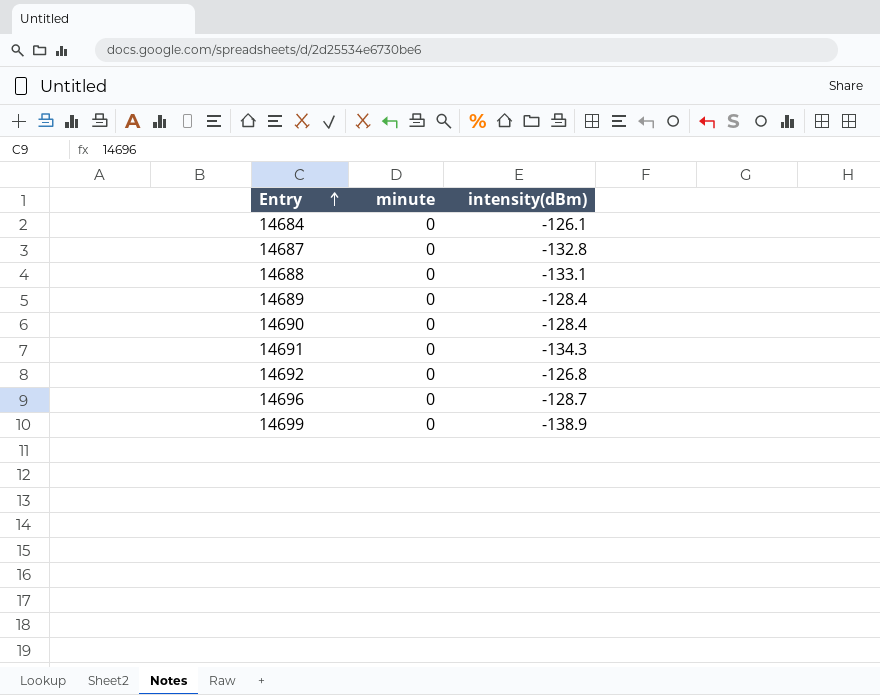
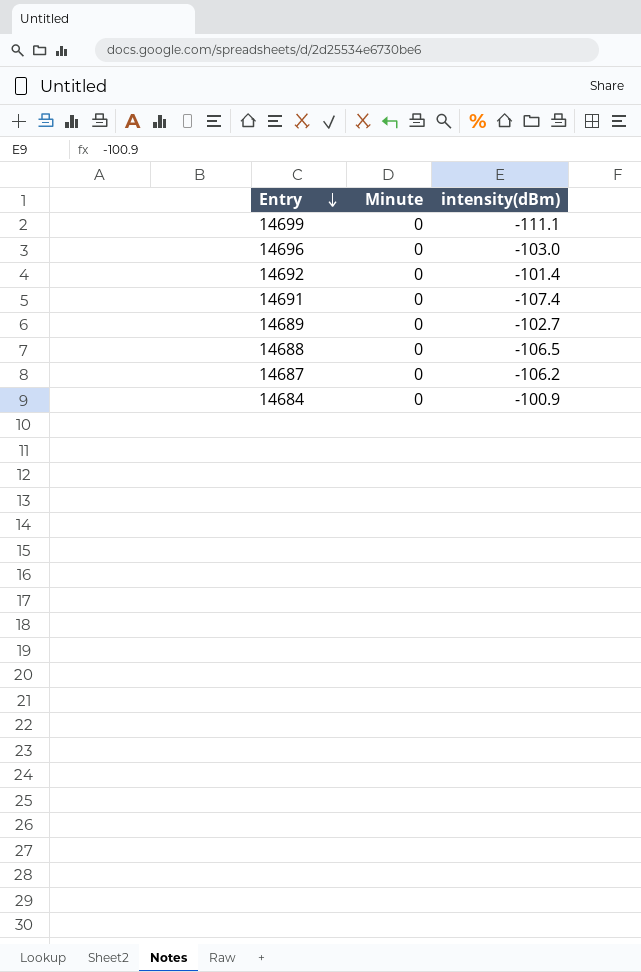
row order: Entry ascending -> Entry descending
column name: minute -> Minute
row 14690: 0 | -128.4 -> none
14699 | intensity(dBm): -138.9 -> -111.1
14696 | intensity(dBm): -128.7 -> -103.0
14692 | intensity(dBm): -126.8 -> -101.4
14691 | intensity(dBm): -134.3 -> -107.4
14689 | intensity(dBm): -128.4 -> -102.7
14688 | intensity(dBm): -133.1 -> -106.5
14687 | intensity(dBm): -132.8 -> -106.2
14684 | intensity(dBm): -126.1 -> -100.9

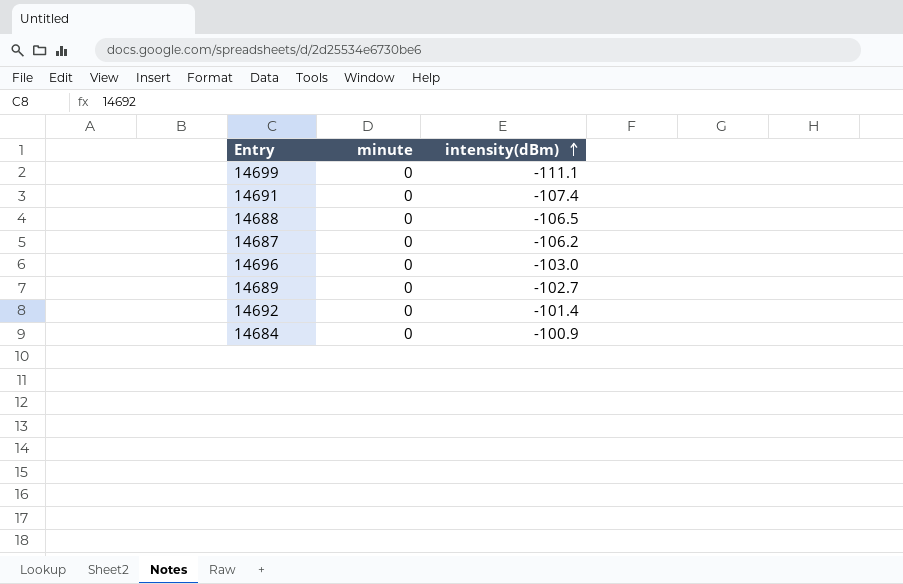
row order: Entry descending -> intensity(dBm) ascending
column name: Minute -> minute

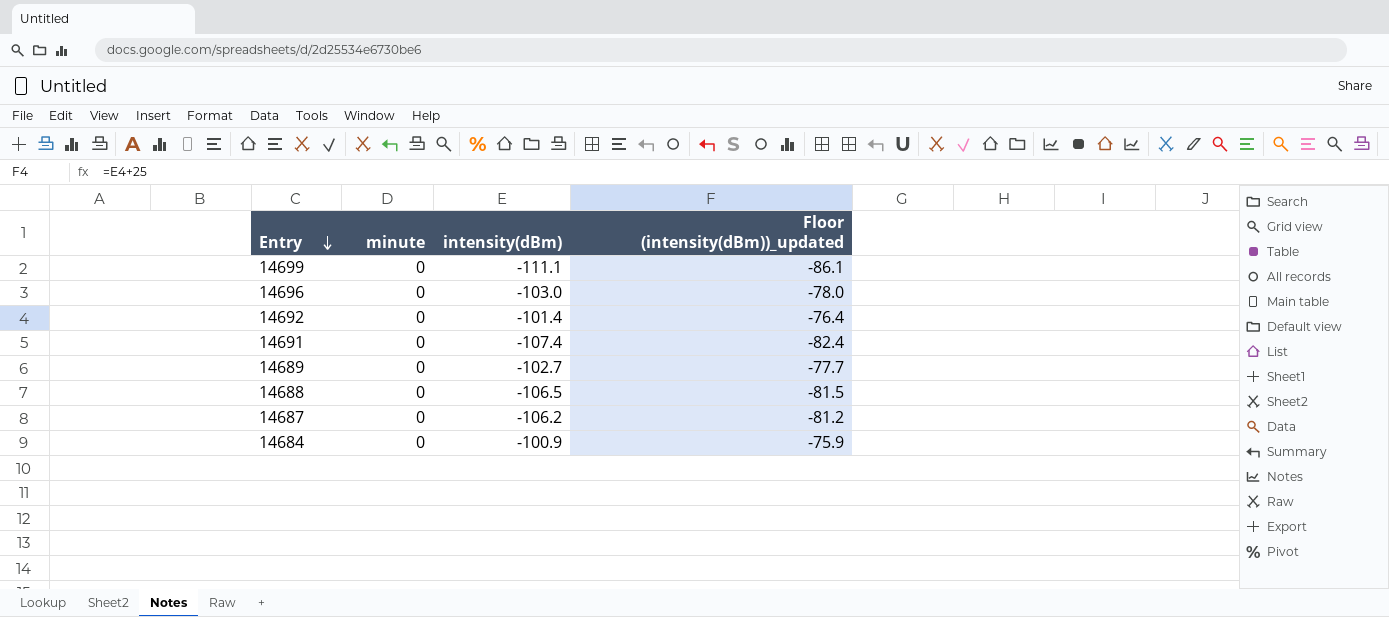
row order: intensity(dBm) ascending -> Entry descending
column Floor (intensity(dBm))_updated | formula: none -> [intensity(dBm)] + 25

